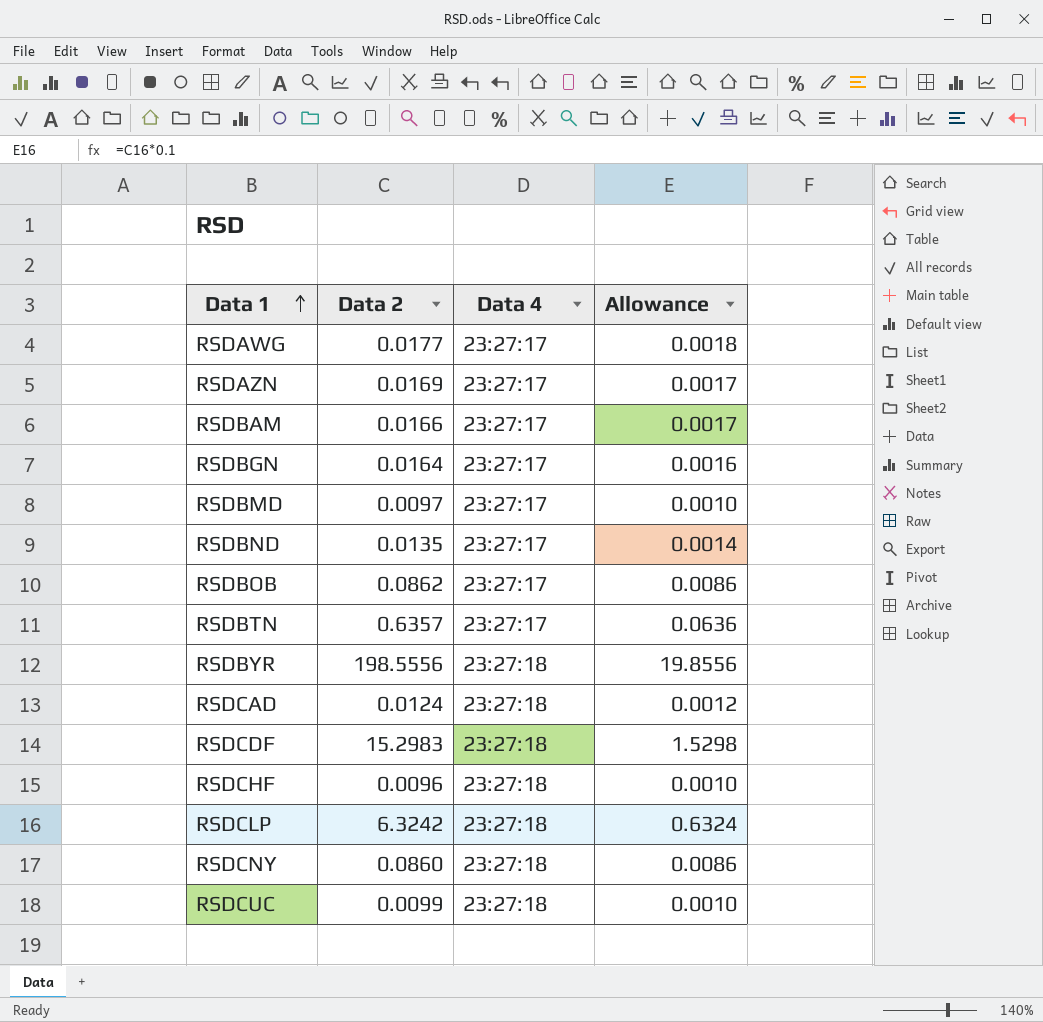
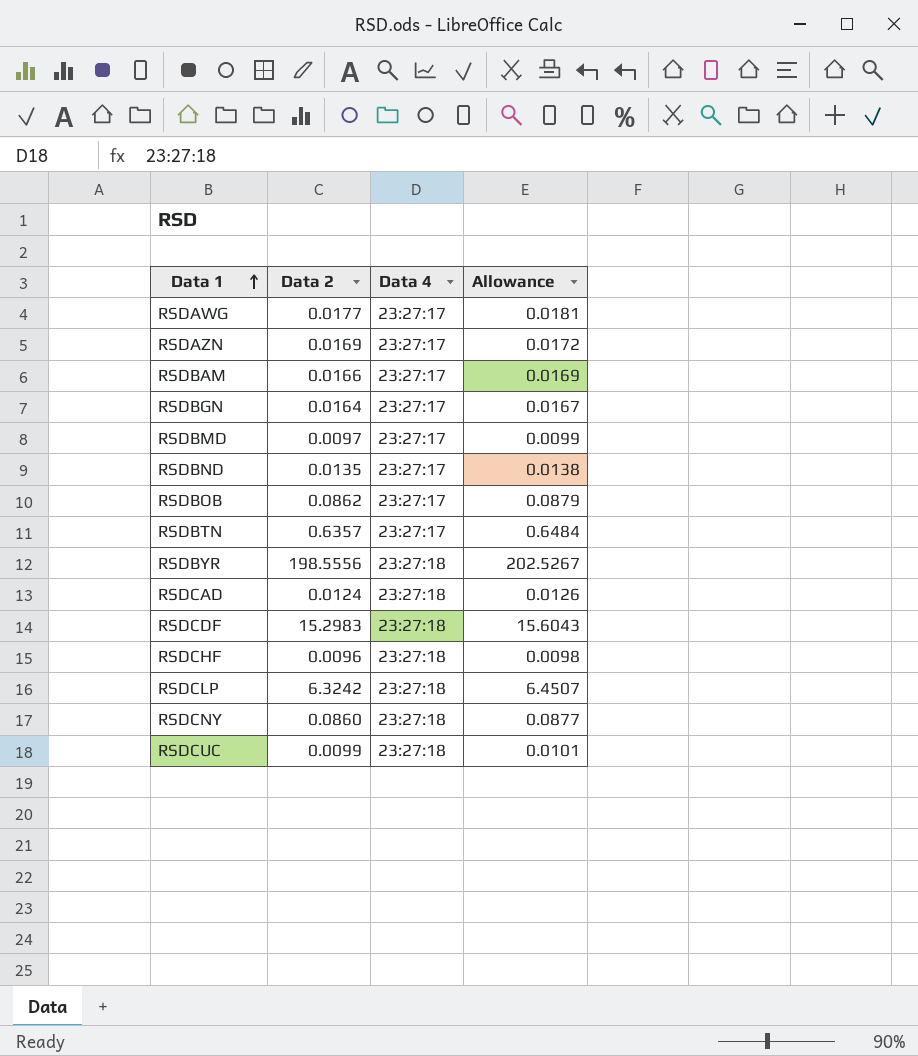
column Allowance | formula: [Data 2] * 0.1 -> [Data 2] * 1.02

